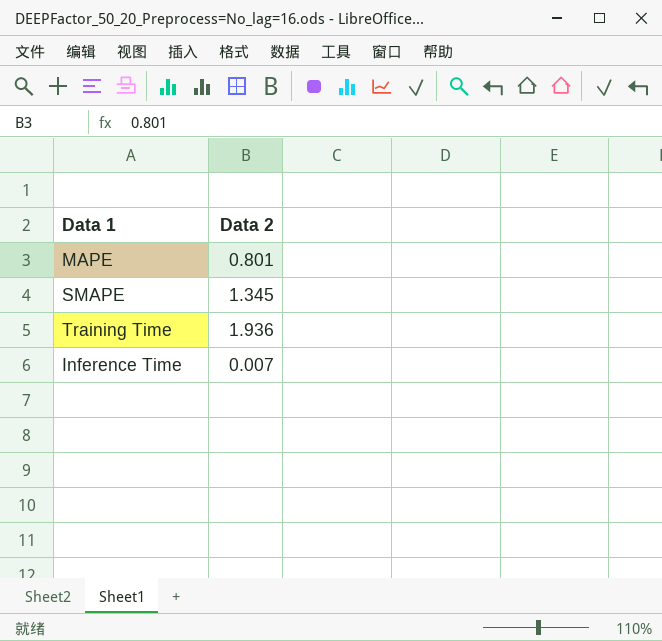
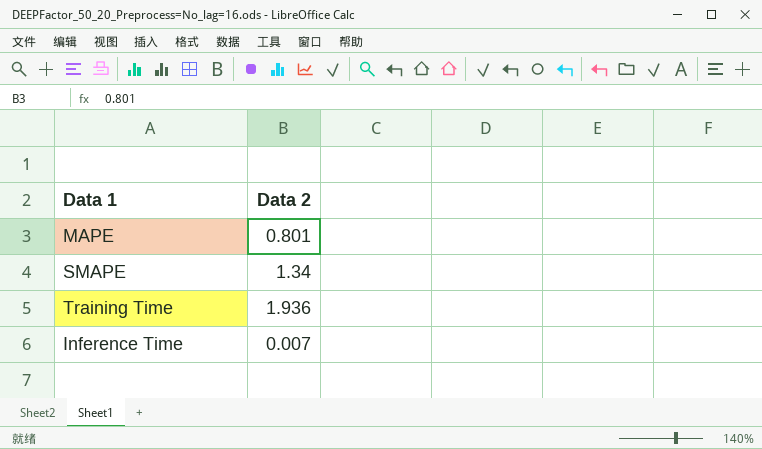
SMAPE | Data 2: 1.345 -> 1.34

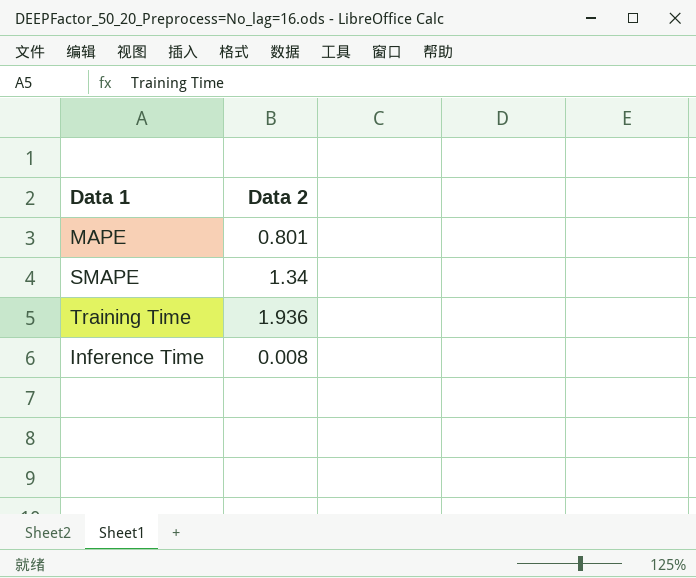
Inference Time | Data 2: 0.007 -> 0.008

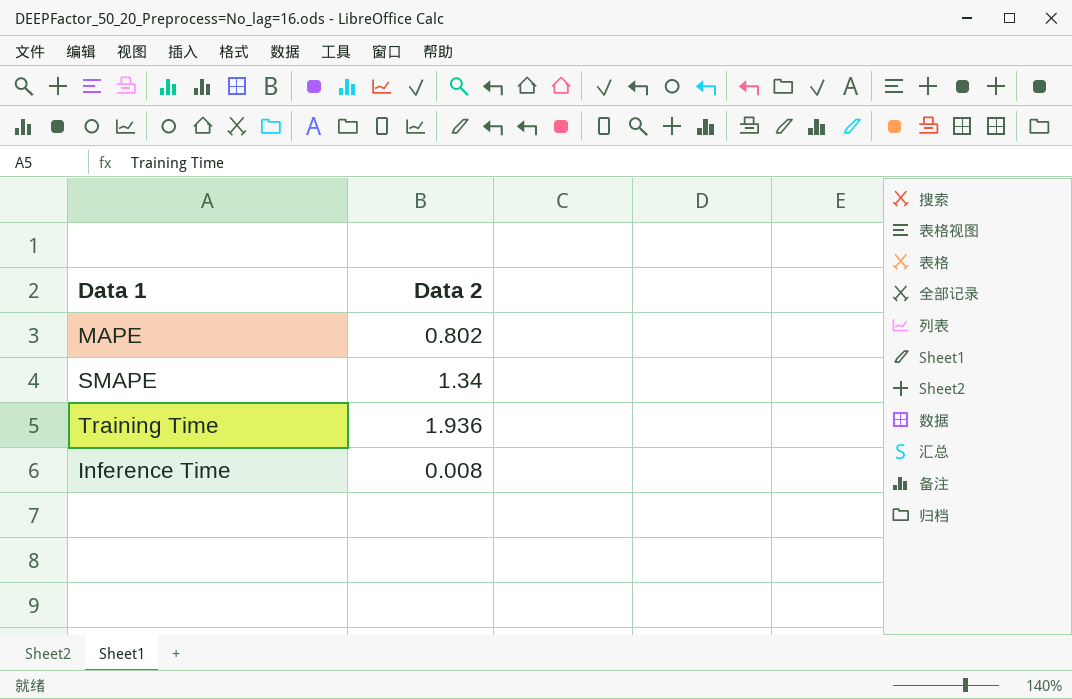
MAPE | Data 2: 0.801 -> 0.802

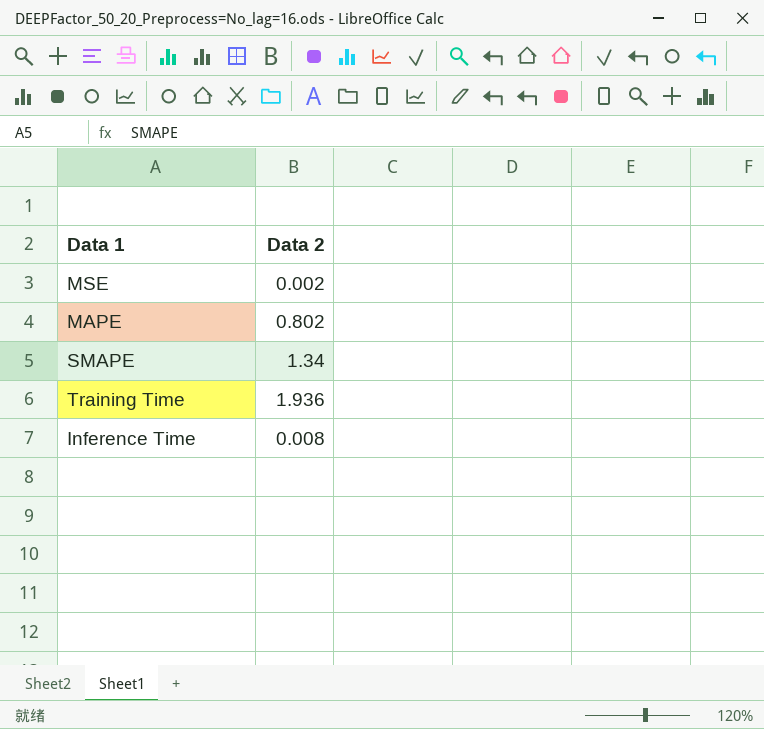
row MSE: none -> 0.002

